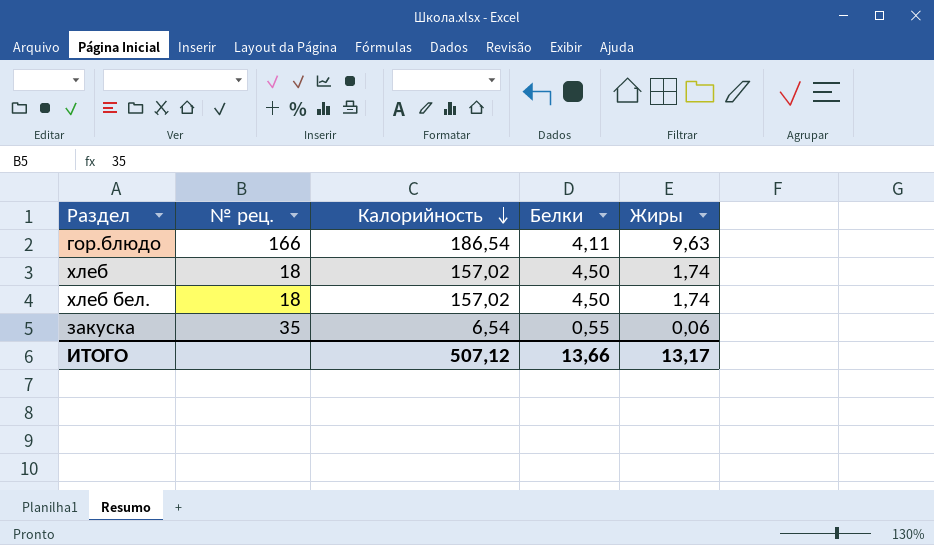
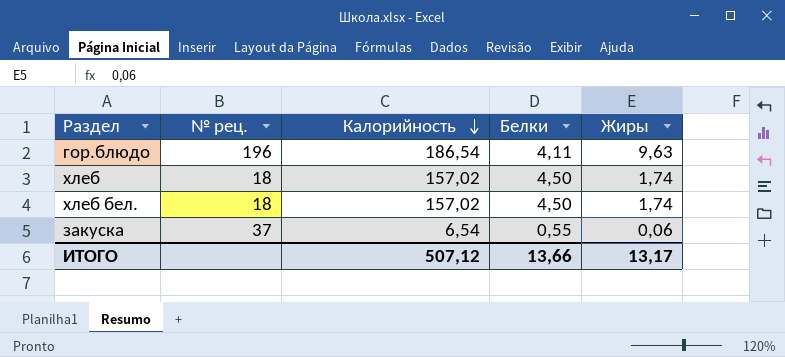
гор.блюдо | № рец.: 166 -> 196
закуска | № рец.: 35 -> 37

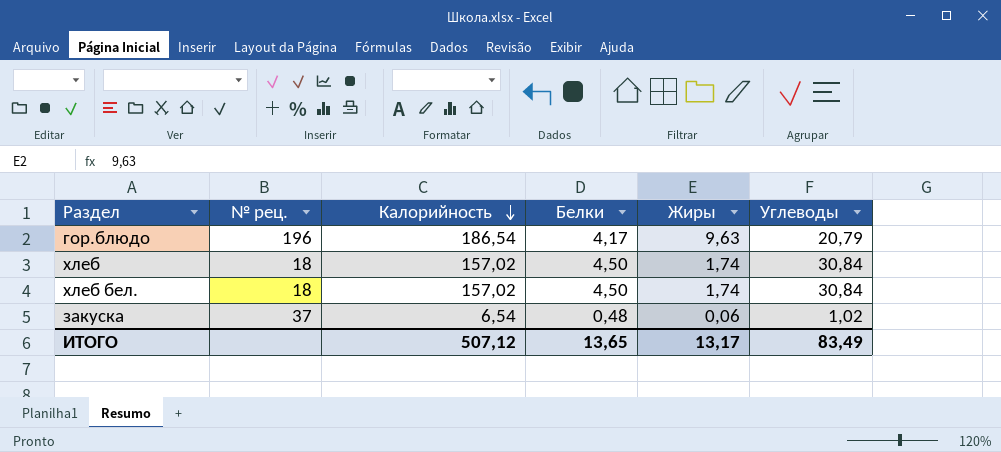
column Углеводы | position: none -> 6
гор.блюдо | Белки: 4,11 -> 4,17
закуска | Белки: 0,55 -> 0,48
ИТОГО | Белки: 13,66 -> 13,65

